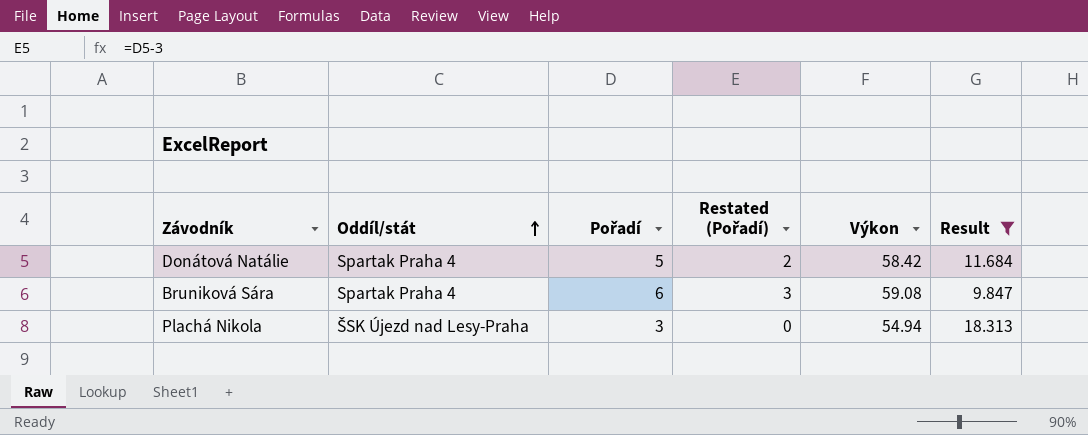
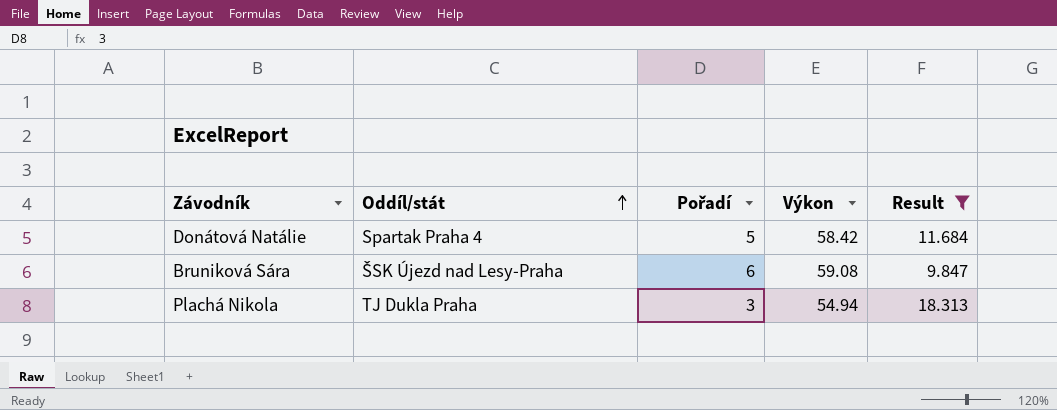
column Restated (Pořadí) | formula: [Pořadí] - 3 -> none
Bruniková Sára | Oddíl/stát: Spartak Praha 4 -> ŠSK Újezd nad Lesy-Praha
Plachá Nikola | Oddíl/stát: ŠSK Újezd nad Lesy-Praha -> TJ Dukla Praha

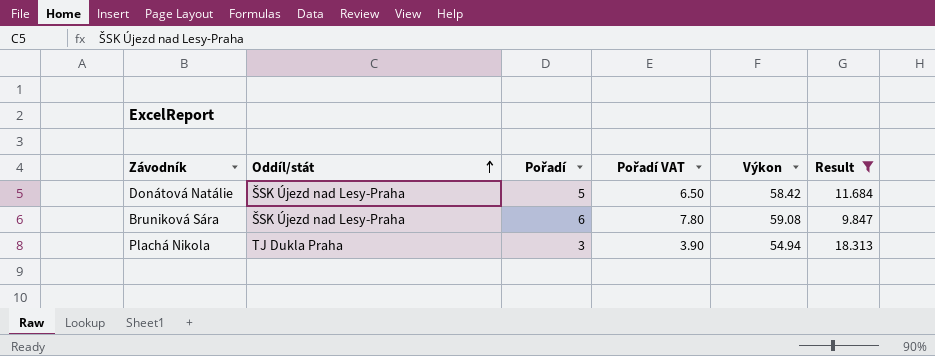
column Pořadí VAT | formula: none -> [Pořadí] * 1.3
Donátová Natálie | Oddíl/stát: Spartak Praha 4 -> ŠSK Újezd nad Lesy-Praha

